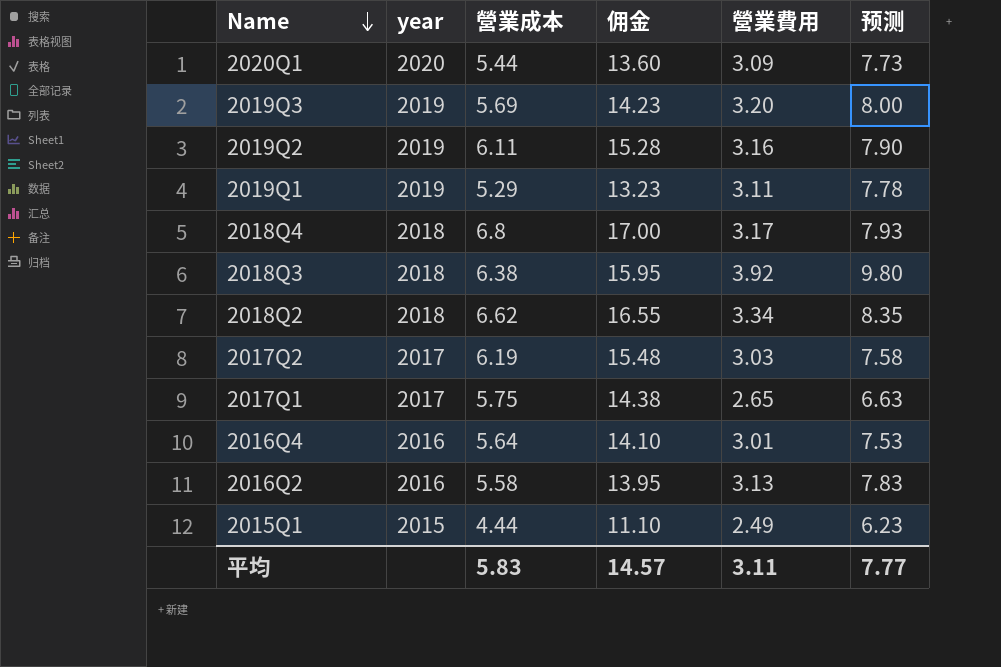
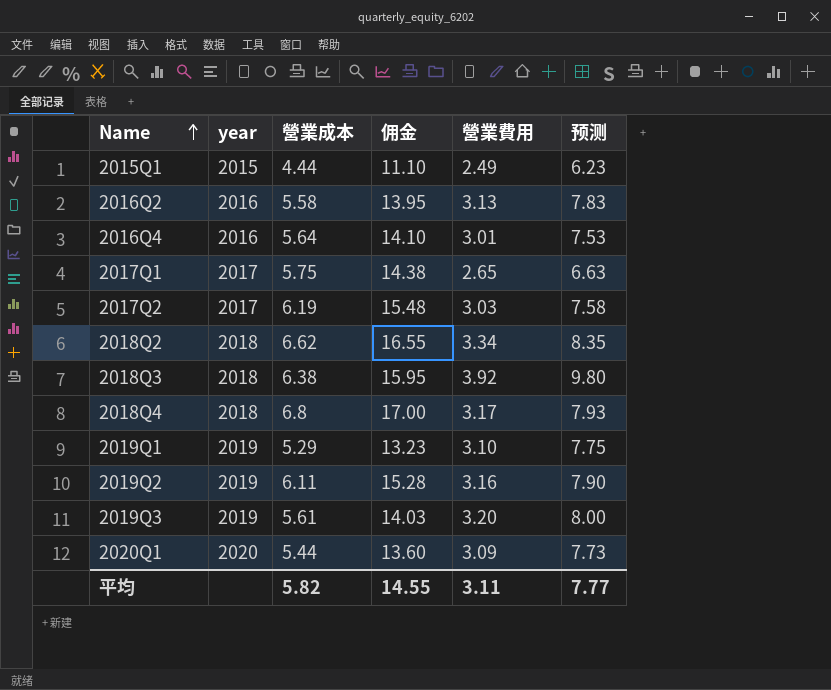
row order: Name descending -> Name ascending
2019Q1 | 營業費用: 3.11 -> 3.10
2019Q1 | 预测: 7.78 -> 7.75
2019Q3 | 營業成本: 5.69 -> 5.61
2019Q3 | 佣金: 14.23 -> 14.03
平均 | 營業成本: 5.83 -> 5.82
平均 | 佣金: 14.57 -> 14.55

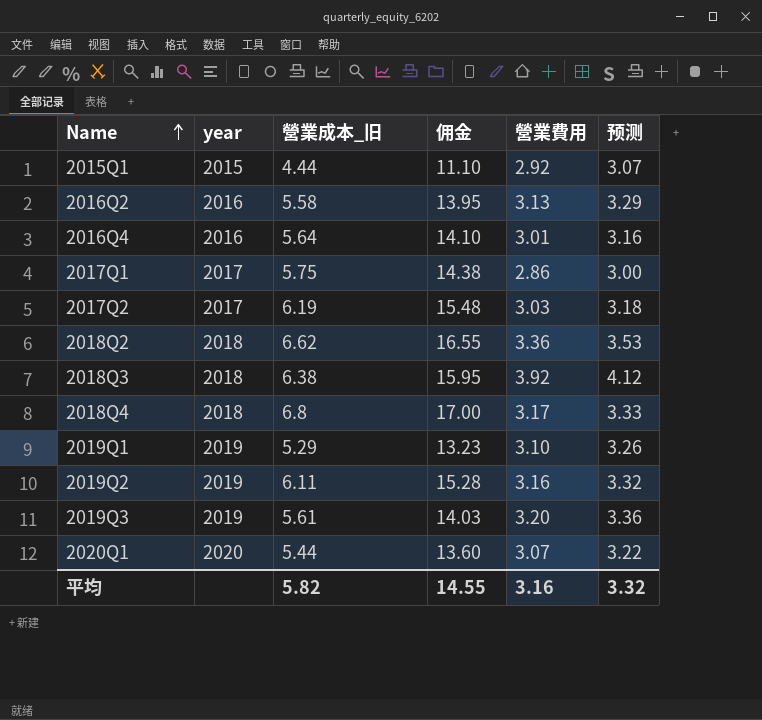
column name: 營業成本 -> 營業成本_旧
column 预测 | formula: [營業費用] * 2.5 -> [營業費用] * 1.05
2015Q1 | 營業費用: 2.49 -> 2.92
2017Q1 | 營業費用: 2.65 -> 2.86
2018Q2 | 營業費用: 3.34 -> 3.36
2020Q1 | 營業費用: 3.09 -> 3.07
平均 | 營業費用: 3.11 -> 3.16
平均 | 预测: 7.77 -> 3.32

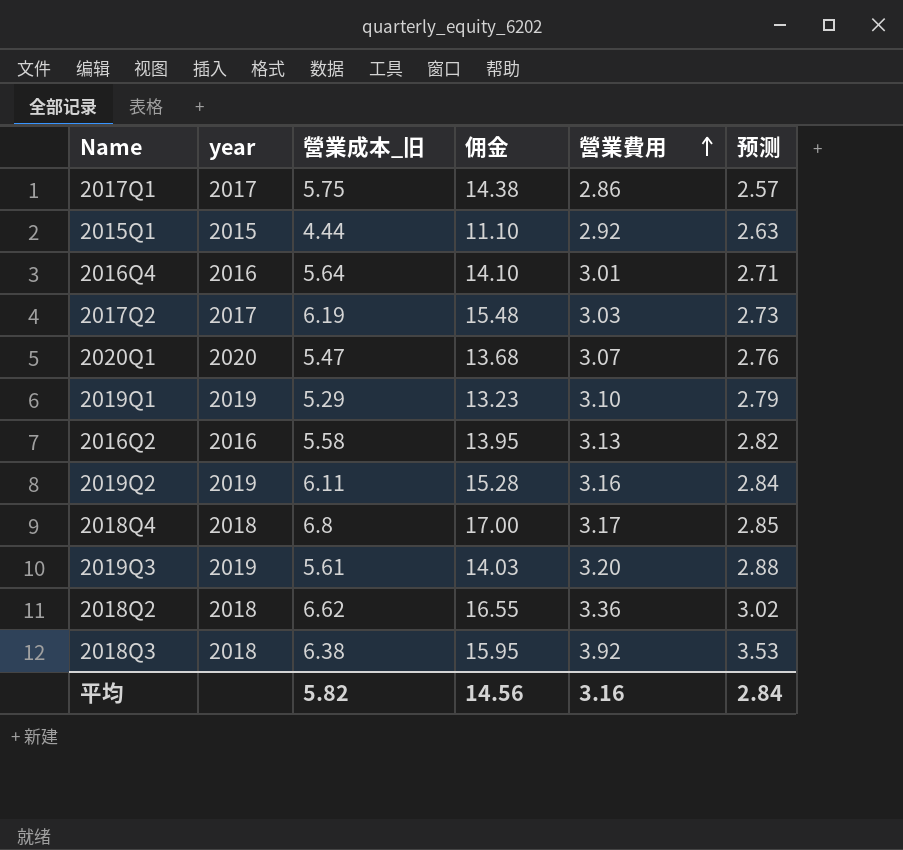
row order: Name ascending -> 營業費用 ascending
column 预测 | formula: [營業費用] * 1.05 -> [營業費用] * 0.9
2020Q1 | 營業成本_旧: 5.44 -> 5.47
2020Q1 | 佣金: 13.60 -> 13.68
平均 | 佣金: 14.55 -> 14.56
平均 | 预测: 3.32 -> 2.84

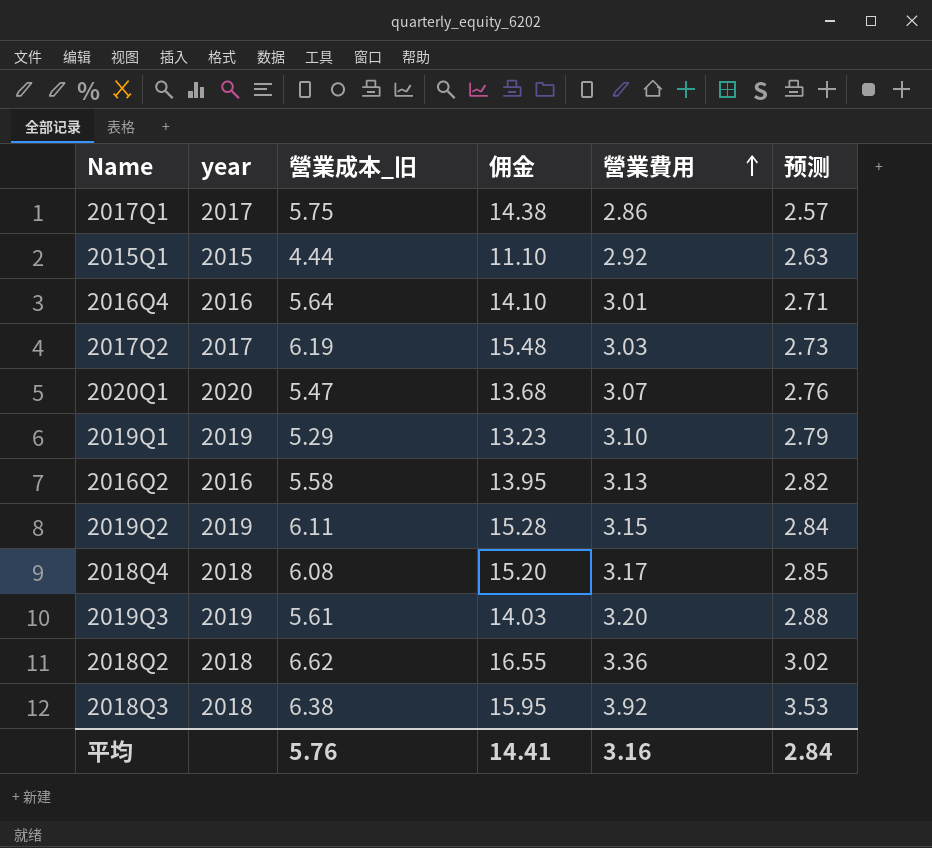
2019Q2 | 營業費用: 3.16 -> 3.15
2018Q4 | 營業成本_旧: 6.8 -> 6.08
2018Q4 | 佣金: 17.00 -> 15.20
平均 | 營業成本_旧: 5.82 -> 5.76
平均 | 佣金: 14.56 -> 14.41

